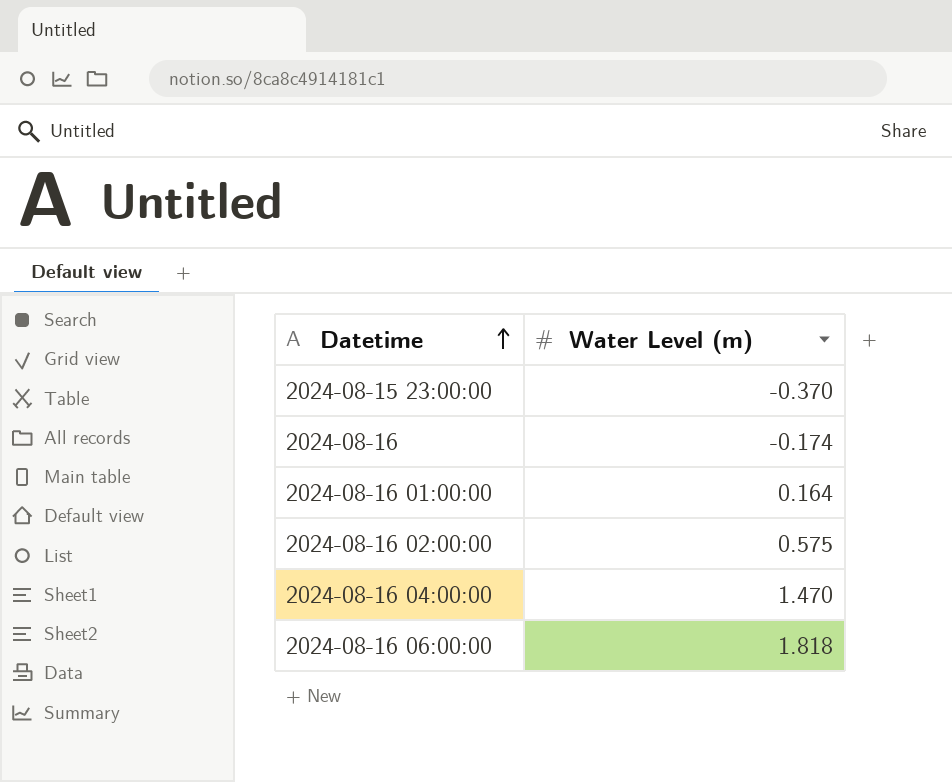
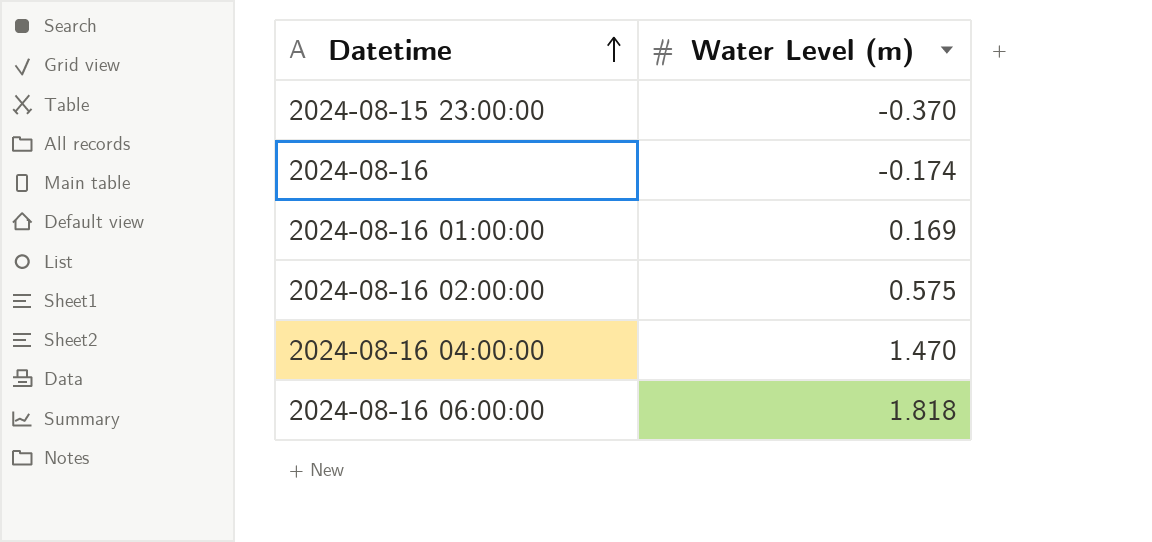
2024-08-16 01:00:00 | Water Level (m): 0.164 -> 0.169

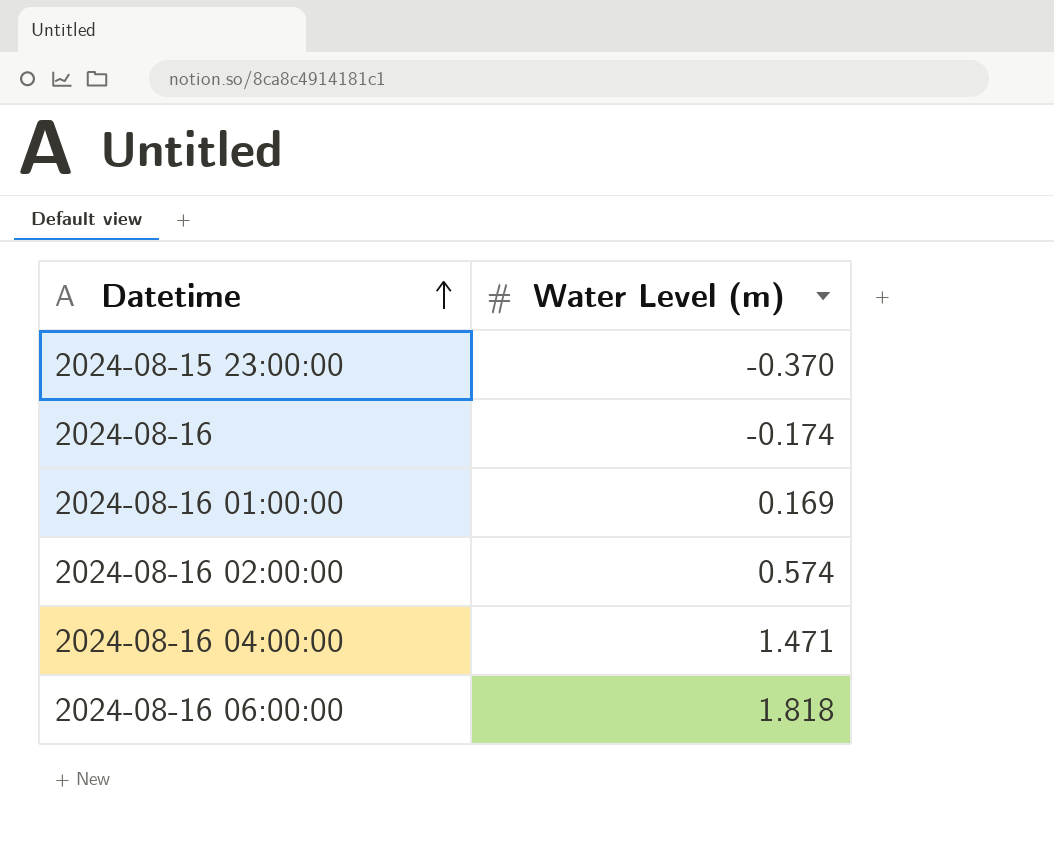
2024-08-16 02:00:00 | Water Level (m): 0.575 -> 0.574
2024-08-16 04:00:00 | Water Level (m): 1.470 -> 1.471

